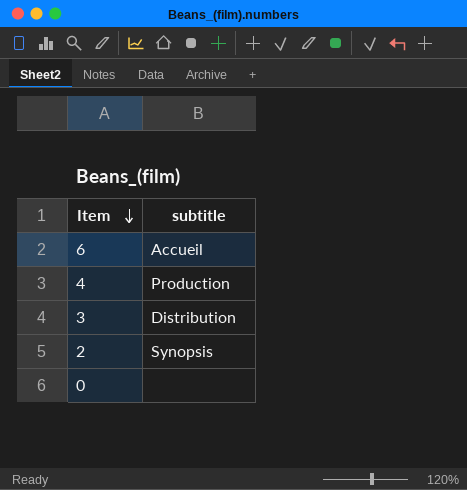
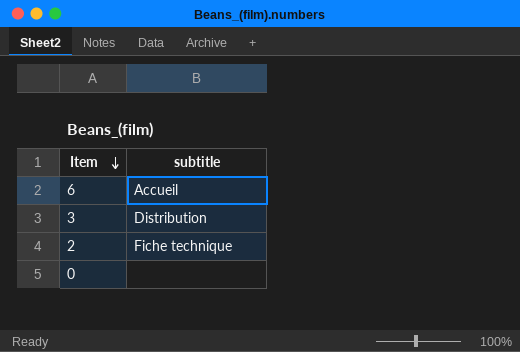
row 4: Production -> none
2 | subtitle: Synopsis -> Fiche technique

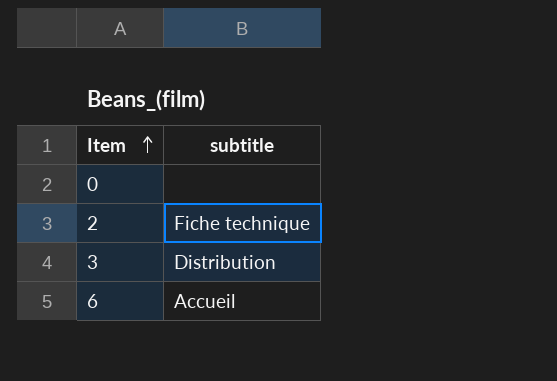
row order: Item descending -> Item ascending

